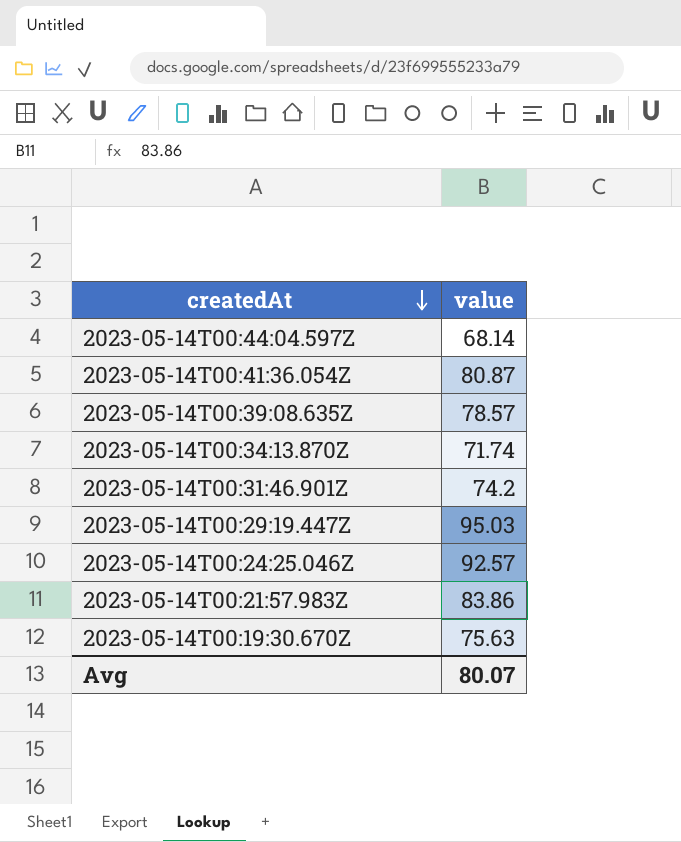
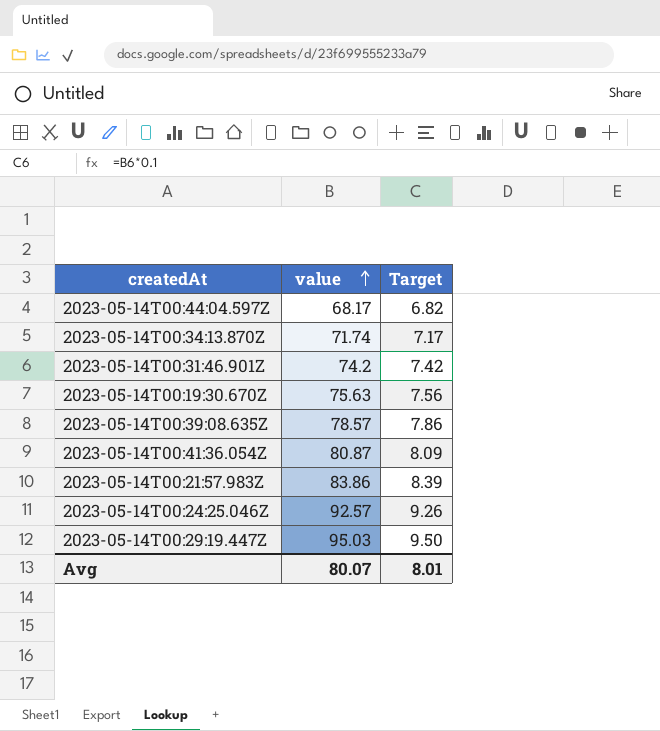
row order: createdAt descending -> value ascending
column Target | formula: none -> [value] * 0.1
2023-05-14T00:44:04.597Z | value: 68.14 -> 68.17

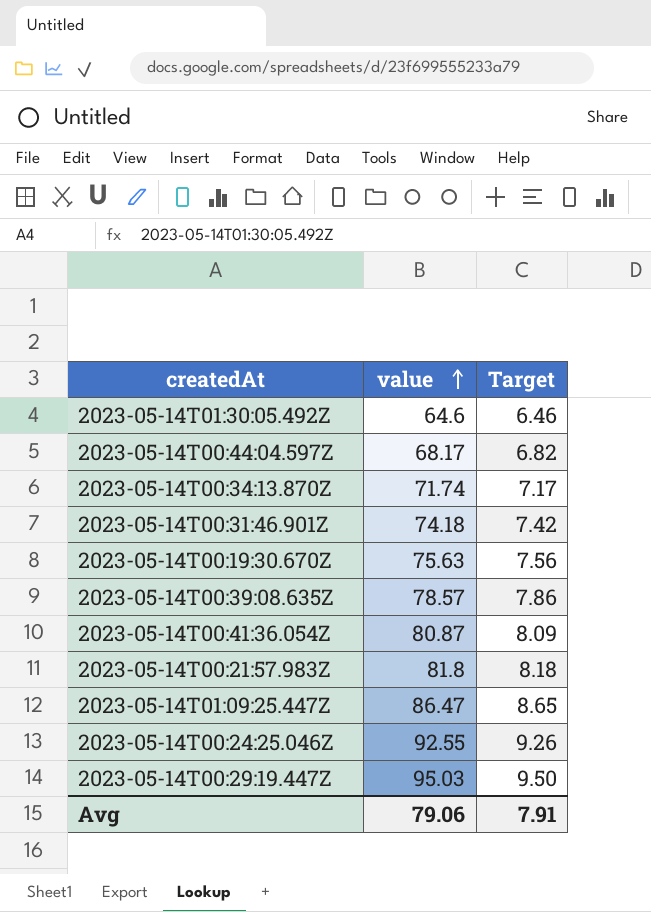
row 2023-05-14T01:30:05.492Z: none -> 64.6 | 6.46
2023-05-14T00:31:46.901Z | value: 74.2 -> 74.18
2023-05-14T00:21:57.983Z | value: 83.86 -> 81.8
2023-05-14T00:21:57.983Z | Target: 8.39 -> 8.18
row 2023-05-14T01:09:25.447Z: none -> 86.47 | 8.65
2023-05-14T00:24:25.046Z | value: 92.57 -> 92.55
Avg | value: 80.07 -> 79.06
Avg | Target: 8.01 -> 7.91

